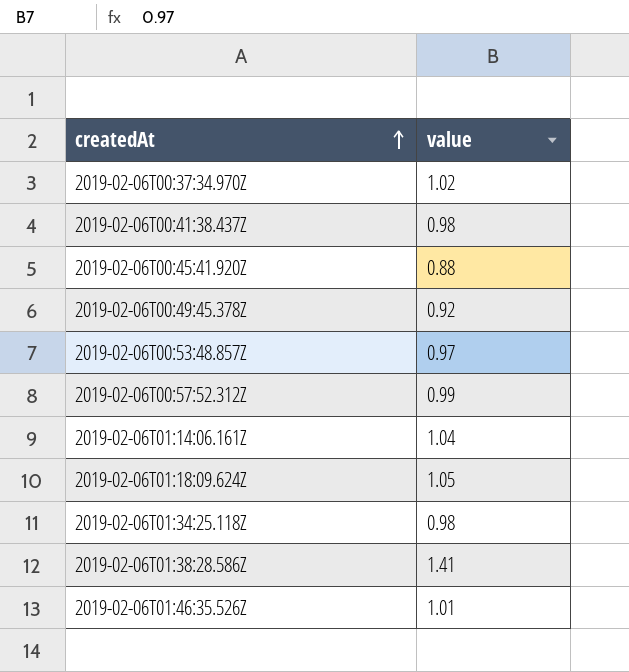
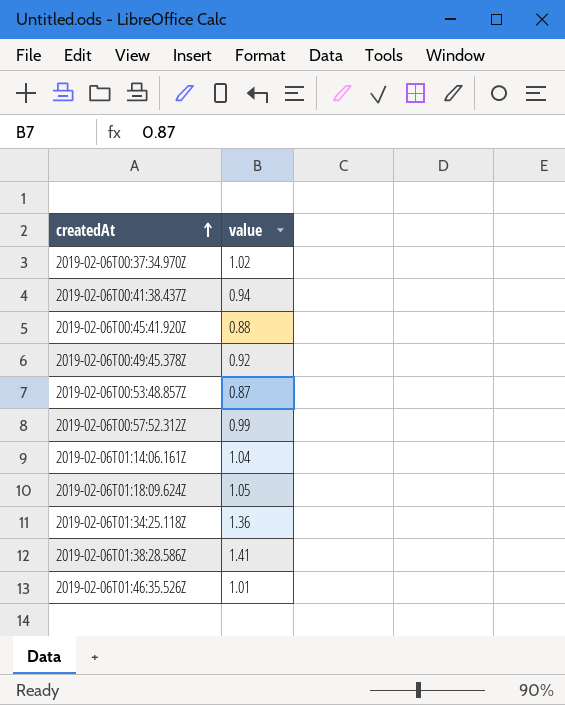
2019-02-06T00:41:38.437Z | value: 0.98 -> 0.94
2019-02-06T00:53:48.857Z | value: 0.97 -> 0.87
2019-02-06T01:34:25.118Z | value: 0.98 -> 1.36

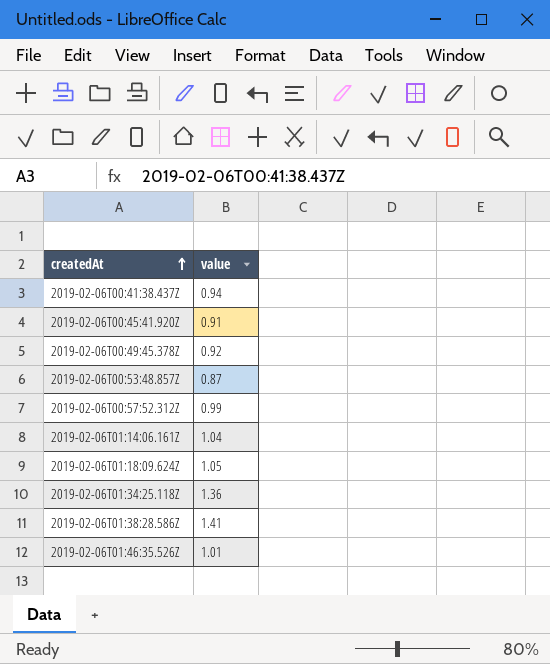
row 2019-02-06T00:37:34.970Z: 1.02 -> none
2019-02-06T00:45:41.920Z | value: 0.88 -> 0.91

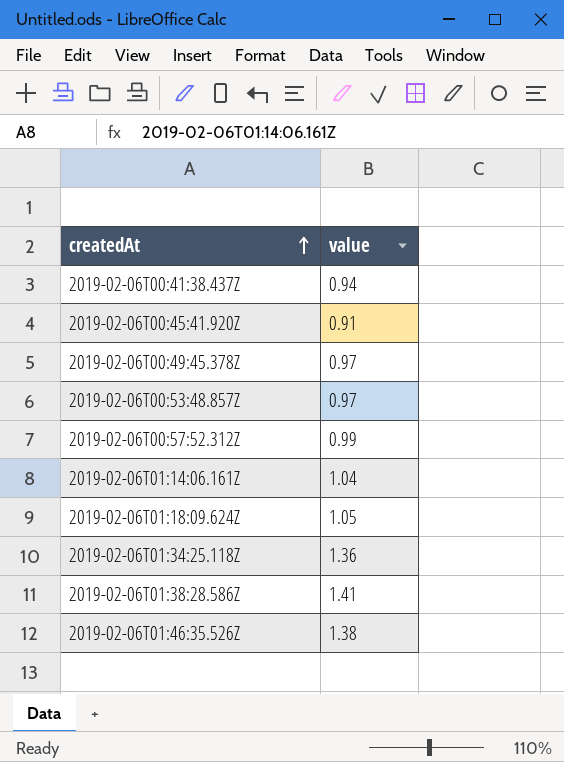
2019-02-06T00:49:45.378Z | value: 0.92 -> 0.97
2019-02-06T00:53:48.857Z | value: 0.87 -> 0.97
2019-02-06T01:46:35.526Z | value: 1.01 -> 1.38

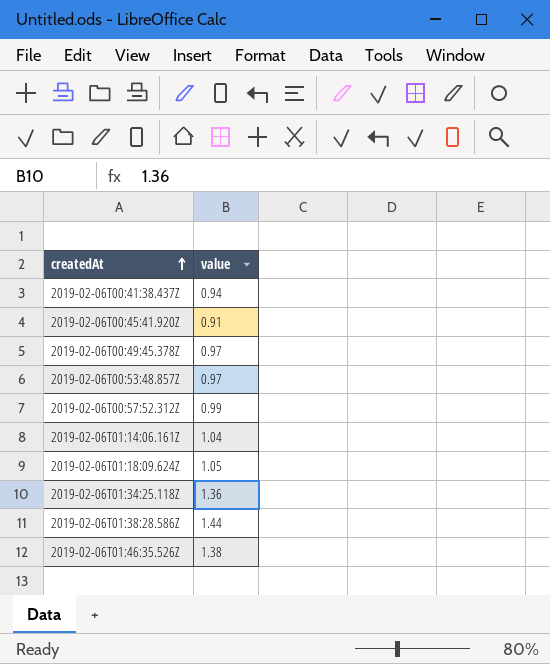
2019-02-06T01:38:28.586Z | value: 1.41 -> 1.44

